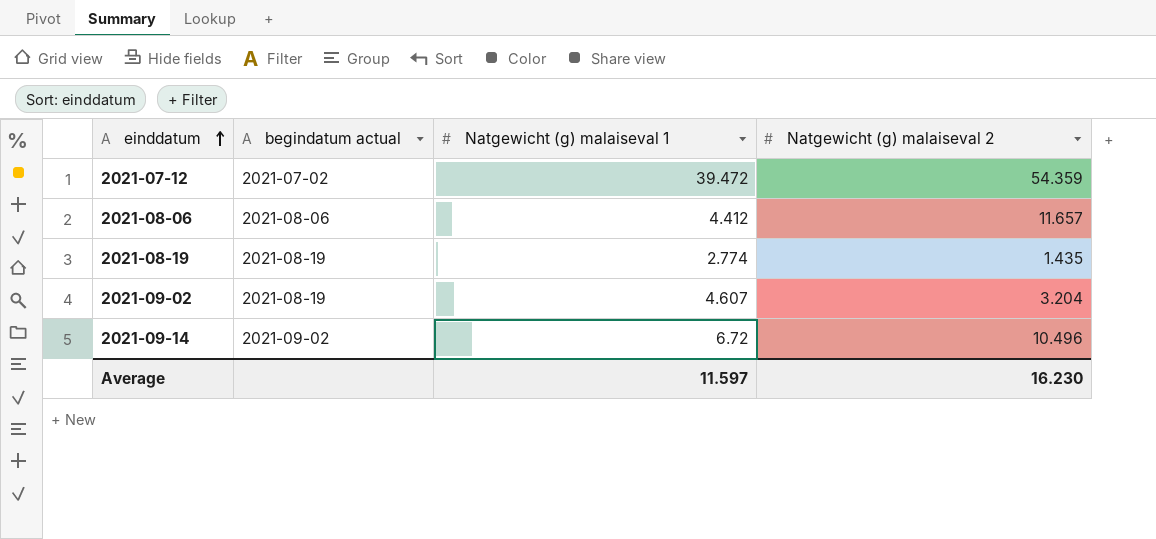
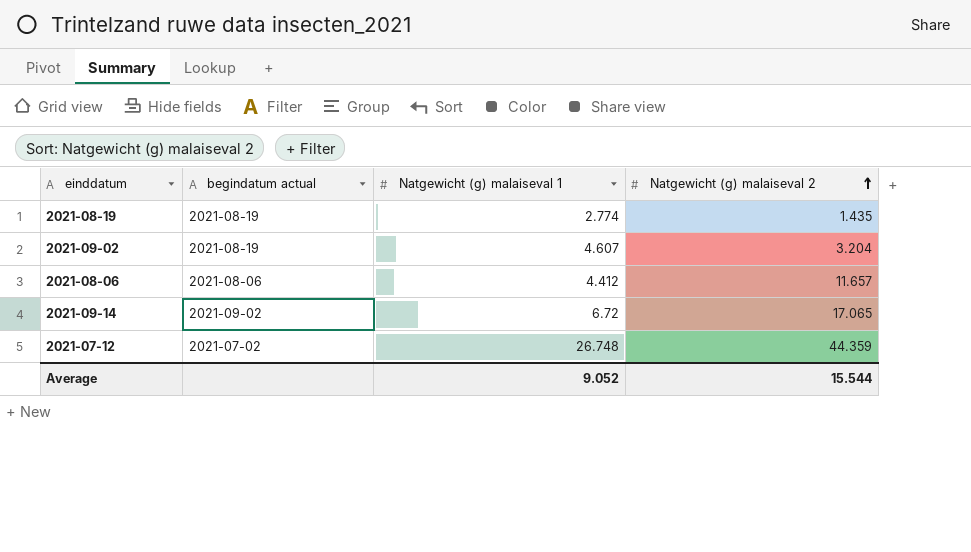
row order: einddatum ascending -> Natgewicht (g) malaiseval 2 ascending
2021-09-14 | Natgewicht (g) malaiseval 2: 10.496 -> 17.065
2021-07-12 | Natgewicht (g) malaiseval 1: 39.472 -> 26.748
2021-07-12 | Natgewicht (g) malaiseval 2: 54.359 -> 44.359
Average | Natgewicht (g) malaiseval 1: 11.597 -> 9.052
Average | Natgewicht (g) malaiseval 2: 16.230 -> 15.544

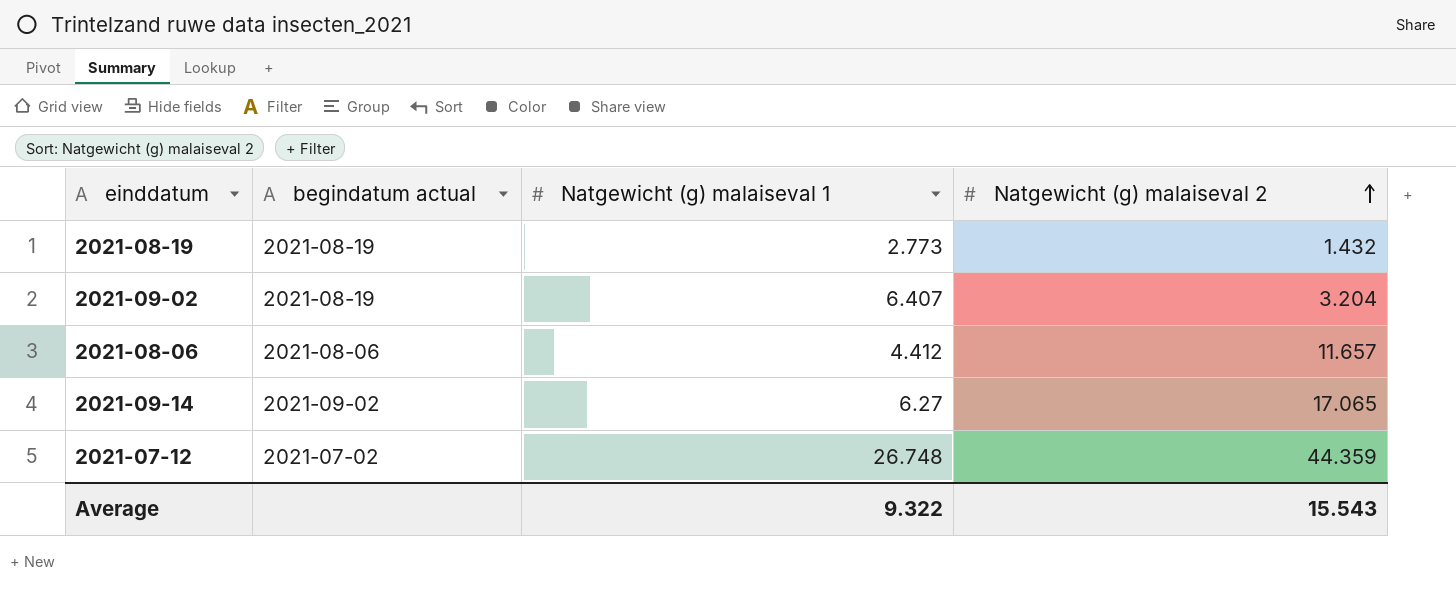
2021-08-19 | Natgewicht (g) malaiseval 1: 2.774 -> 2.773
2021-08-19 | Natgewicht (g) malaiseval 2: 1.435 -> 1.432
2021-09-02 | Natgewicht (g) malaiseval 1: 4.607 -> 6.407
2021-09-14 | Natgewicht (g) malaiseval 1: 6.72 -> 6.27
Average | Natgewicht (g) malaiseval 1: 9.052 -> 9.322
Average | Natgewicht (g) malaiseval 2: 15.544 -> 15.543

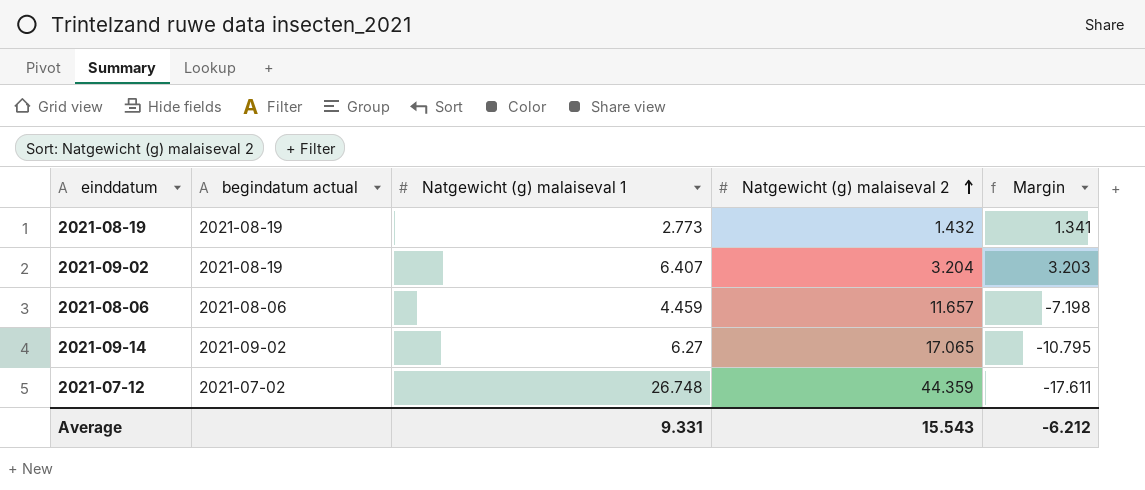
column Margin | formula: none -> [Natgewicht (g) malaiseval 1] - [Natgewicht (g) malaiseval 2]
2021-08-06 | Natgewicht (g) malaiseval 1: 4.412 -> 4.459
Average | Natgewicht (g) malaiseval 1: 9.322 -> 9.331

